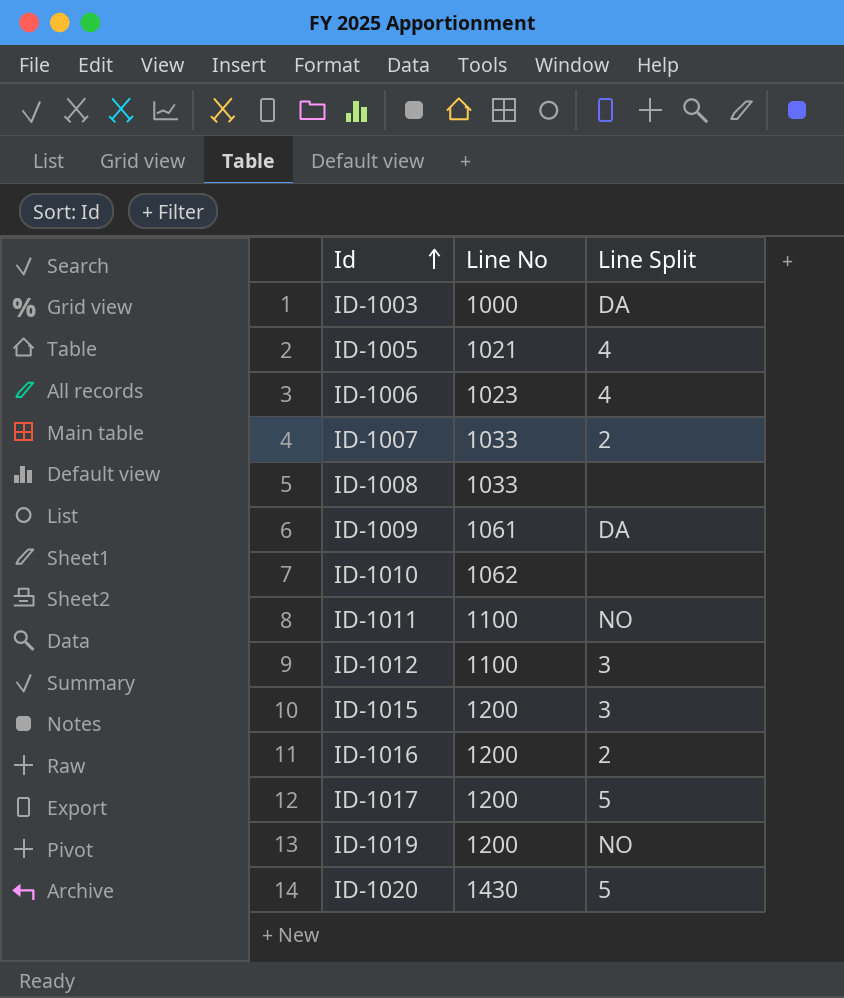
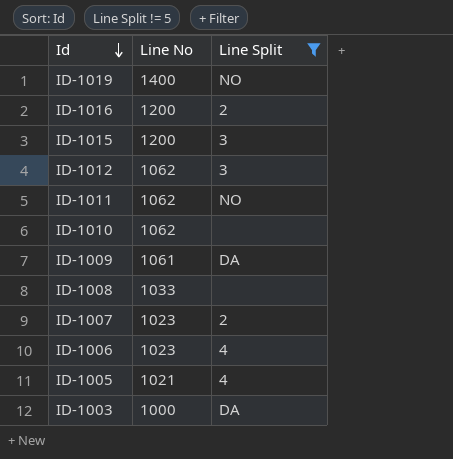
filter: none -> Line Split != 5
row order: Id ascending -> Id descending
ID-1019 | Line No: 1200 -> 1400
ID-1012 | Line No: 1100 -> 1062
ID-1011 | Line No: 1100 -> 1062
ID-1007 | Line No: 1033 -> 1023

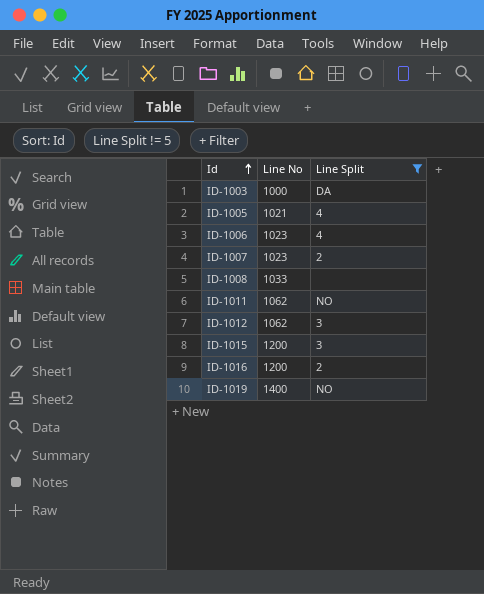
row order: Id descending -> Id ascending
row ID-1010: 1062 | none -> none
row ID-1009: 1061 | DA -> none

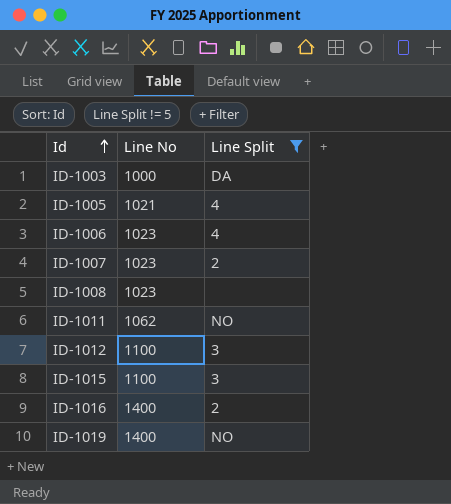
ID-1008 | Line No: 1033 -> 1023
ID-1012 | Line No: 1062 -> 1100
ID-1015 | Line No: 1200 -> 1100
ID-1016 | Line No: 1200 -> 1400

